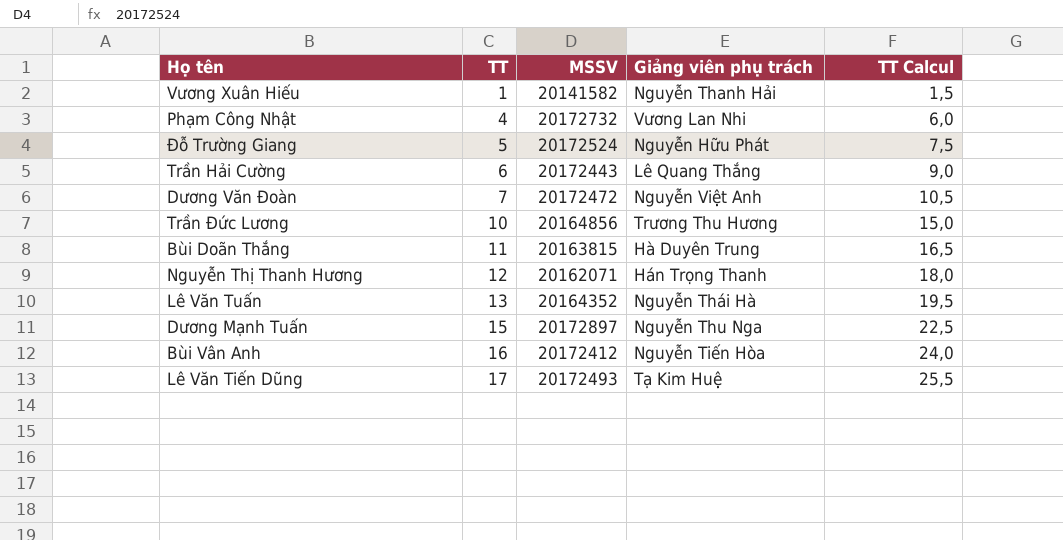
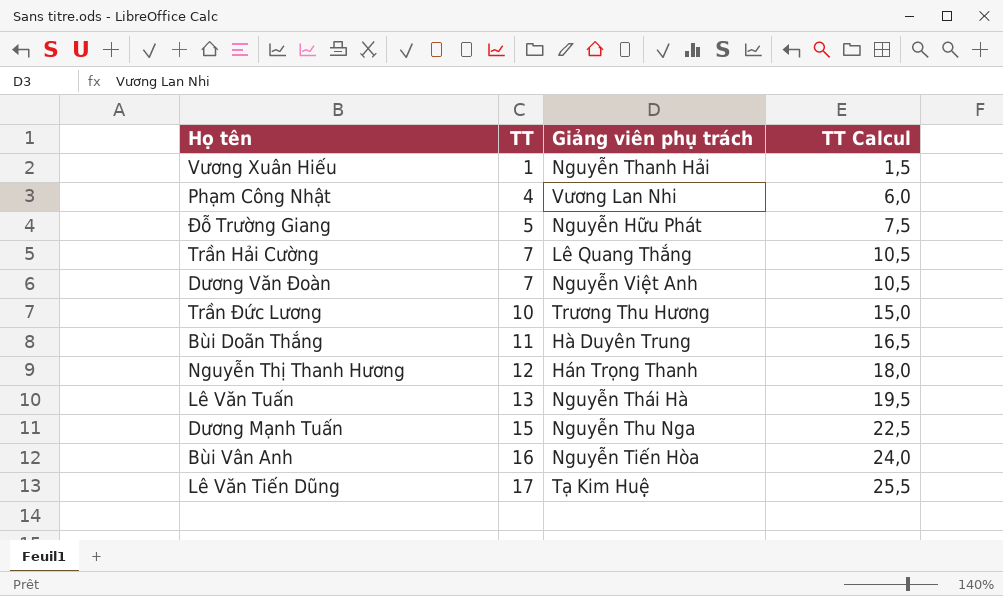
column MSSV | position: 3 -> none
Trần Hải Cường | TT: 6 -> 7
Trần Hải Cường | TT Calcul: 9,0 -> 10,5

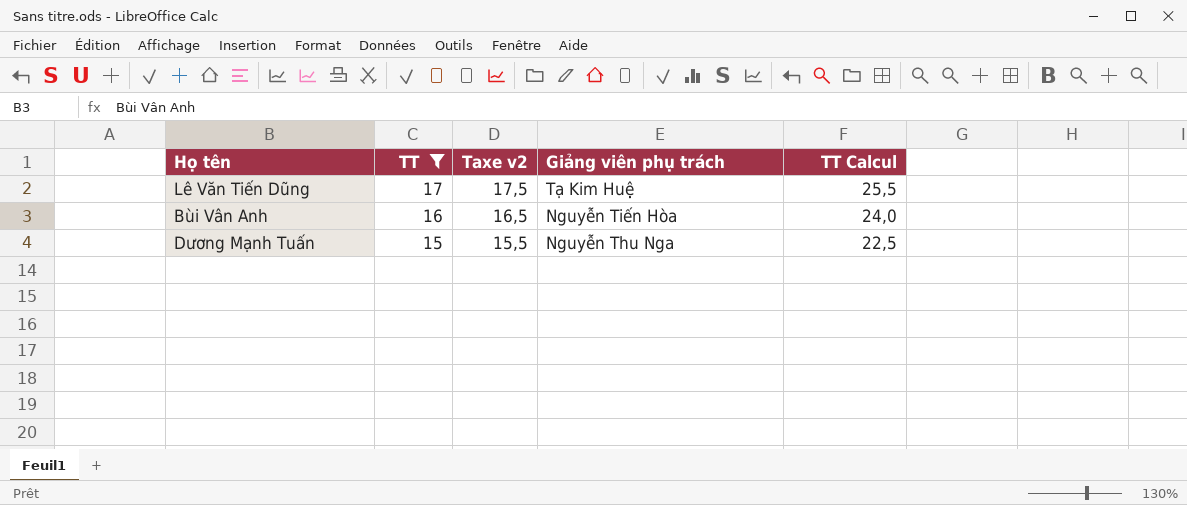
filter: none -> TT >= 15
row order: TT ascending -> TT descending
column Taxe v2 | formula: none -> [TT] * 1,03

